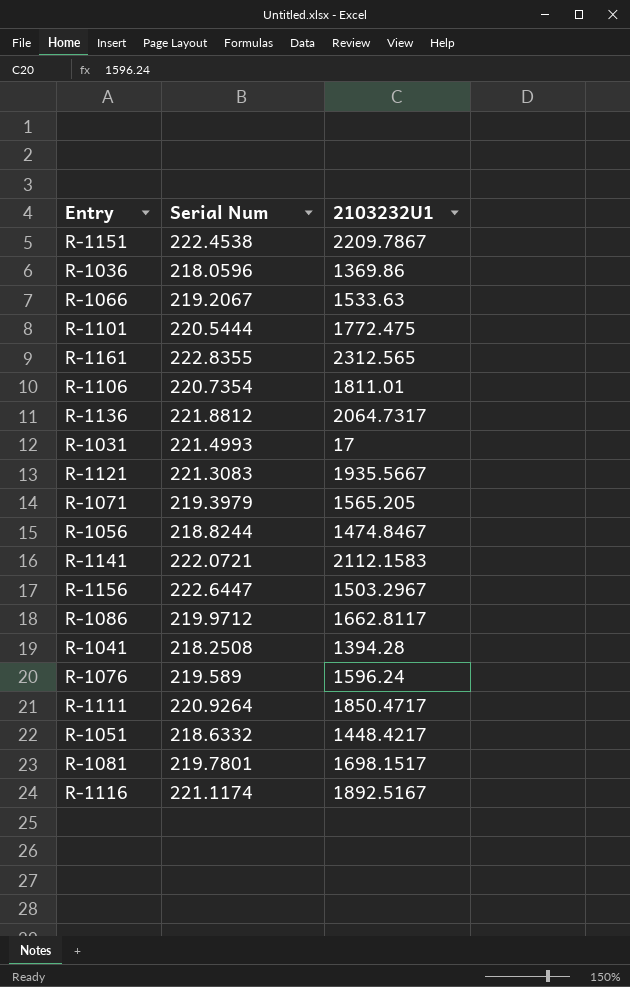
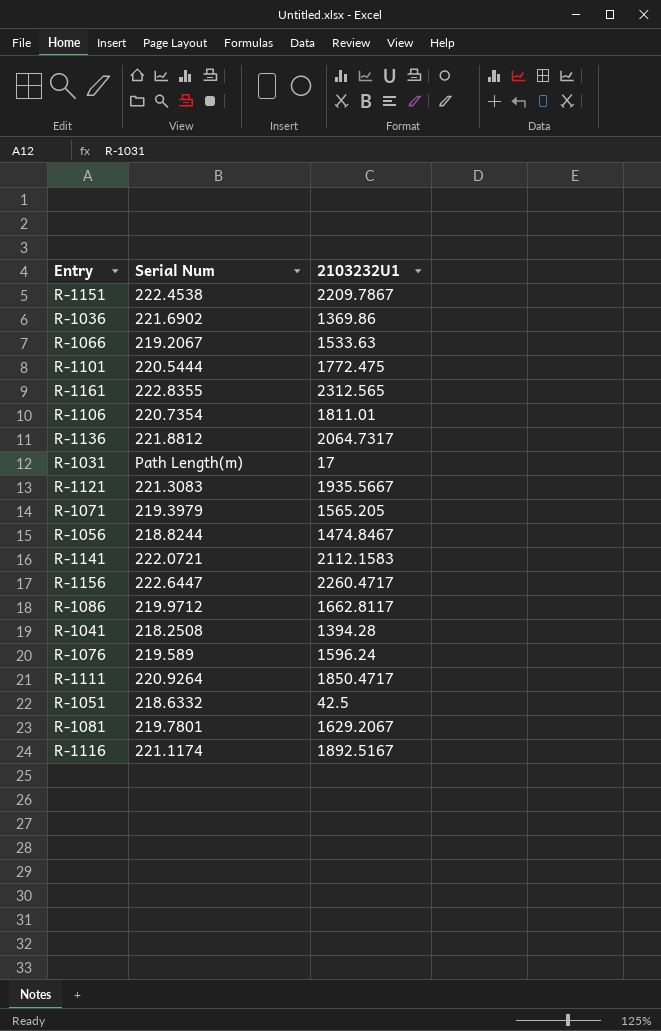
R-1036 | Serial Num: 218.0596 -> 221.6902
R-1031 | Serial Num: 221.4993 -> Path Length(m)
R-1156 | 2103232U1: 1503.2967 -> 2260.4717
R-1051 | 2103232U1: 1448.4217 -> 42.5
R-1081 | 2103232U1: 1698.1517 -> 1629.2067

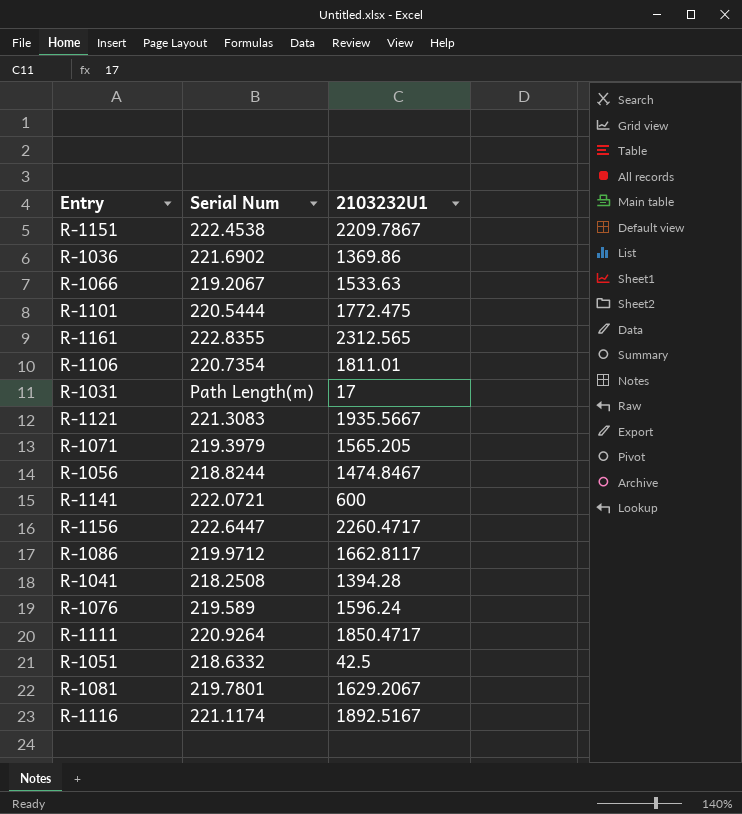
row R-1136: 221.8812 | 2064.7317 -> none
R-1141 | 2103232U1: 2112.1583 -> 600

